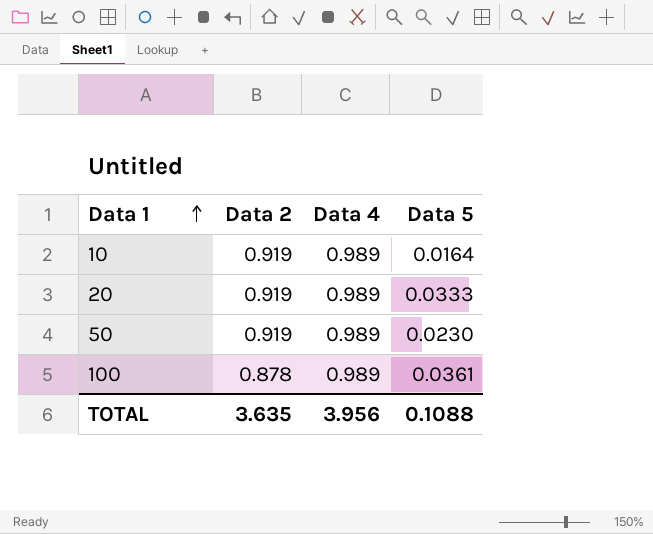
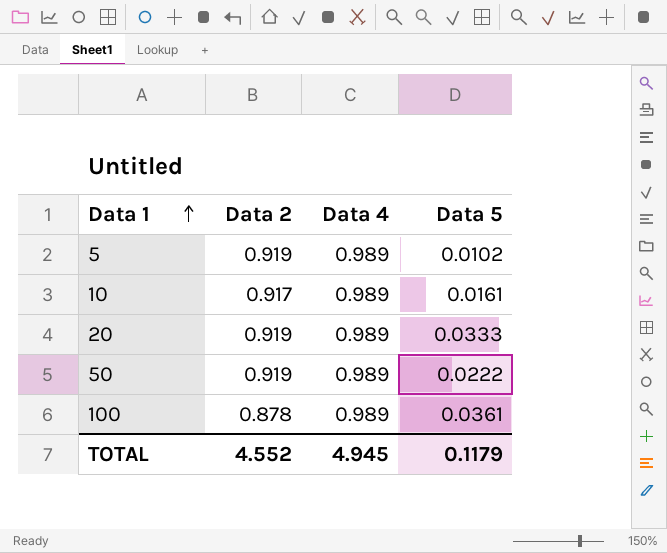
row 5: none -> 0.919 | 0.989 | 0.0102
10 | Data 2: 0.919 -> 0.917
10 | Data 5: 0.0164 -> 0.0161
50 | Data 5: 0.0230 -> 0.0222
TOTAL | Data 2: 3.635 -> 4.552
TOTAL | Data 4: 3.956 -> 4.945
TOTAL | Data 5: 0.1088 -> 0.1179

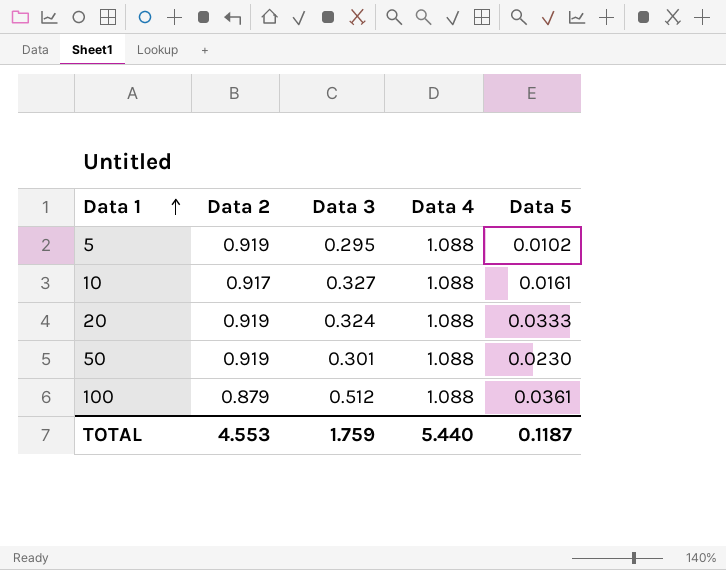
column Data 3 | position: none -> 3
5 | Data 4: 0.989 -> 1.088
10 | Data 4: 0.989 -> 1.088
20 | Data 4: 0.989 -> 1.088
50 | Data 4: 0.989 -> 1.088
50 | Data 5: 0.0222 -> 0.0230
100 | Data 2: 0.878 -> 0.879
100 | Data 4: 0.989 -> 1.088
TOTAL | Data 2: 4.552 -> 4.553
TOTAL | Data 4: 4.945 -> 5.440
TOTAL | Data 5: 0.1179 -> 0.1187

